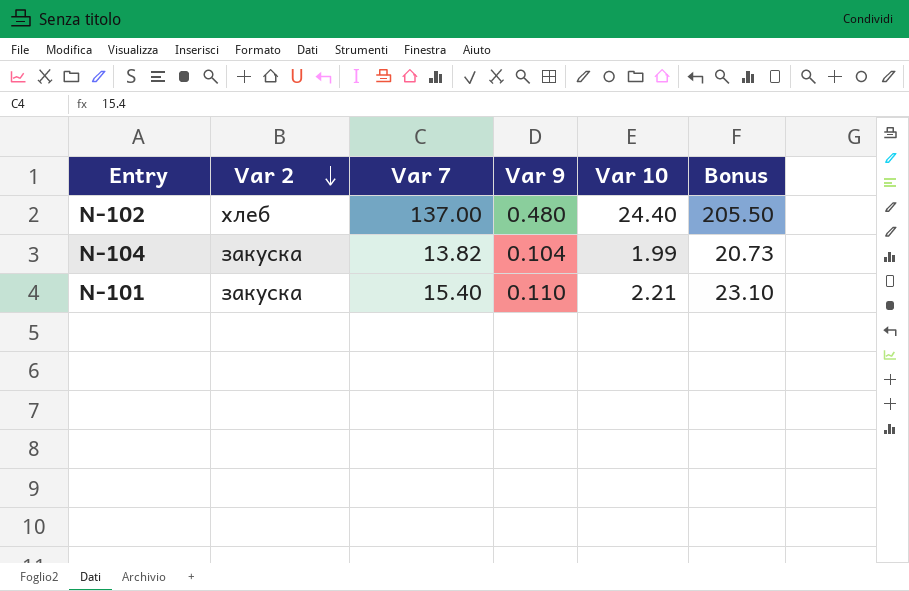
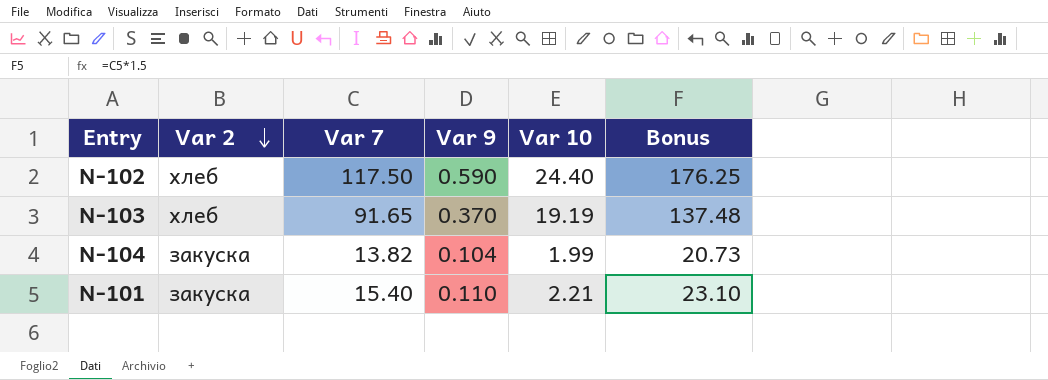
N-102 | Var 7: 137.00 -> 117.50
N-102 | Var 9: 0.480 -> 0.590
N-102 | Bonus: 205.50 -> 176.25
row N-103: none -> хлеб | 91.65 | 0.370 | 19.19 | 137.48

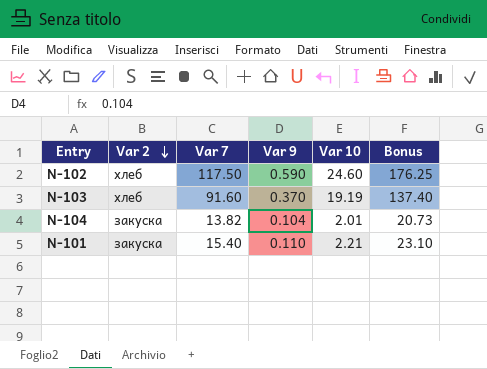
N-102 | Var 10: 24.40 -> 24.60
N-103 | Var 7: 91.65 -> 91.60
N-103 | Bonus: 137.48 -> 137.40
N-104 | Var 10: 1.99 -> 2.01

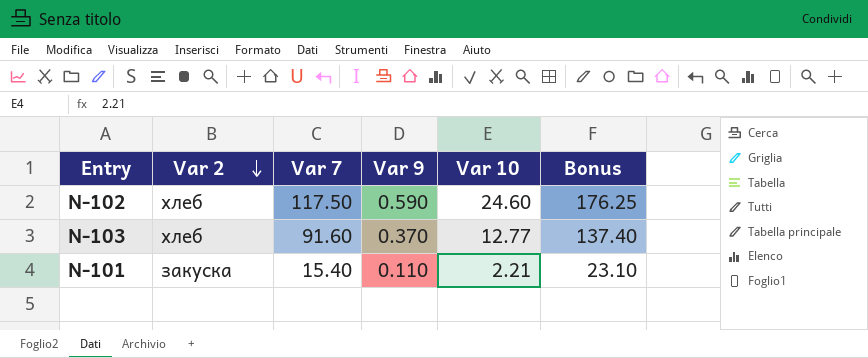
row N-104: закуска | 13.82 | 0.104 | 2.01 | 20.73 -> none
N-103 | Var 10: 19.19 -> 12.77

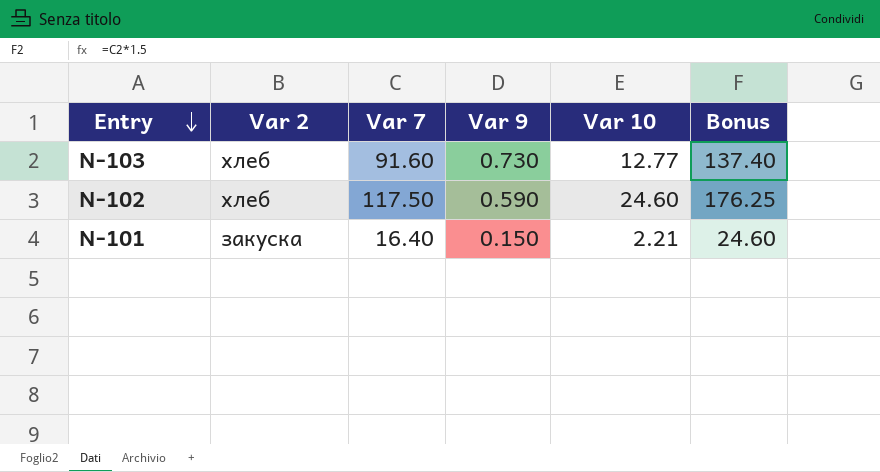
row order: Var 2 descending -> Entry descending
N-103 | Var 9: 0.370 -> 0.730
N-101 | Var 7: 15.40 -> 16.40
N-101 | Var 9: 0.110 -> 0.150
N-101 | Bonus: 23.10 -> 24.60

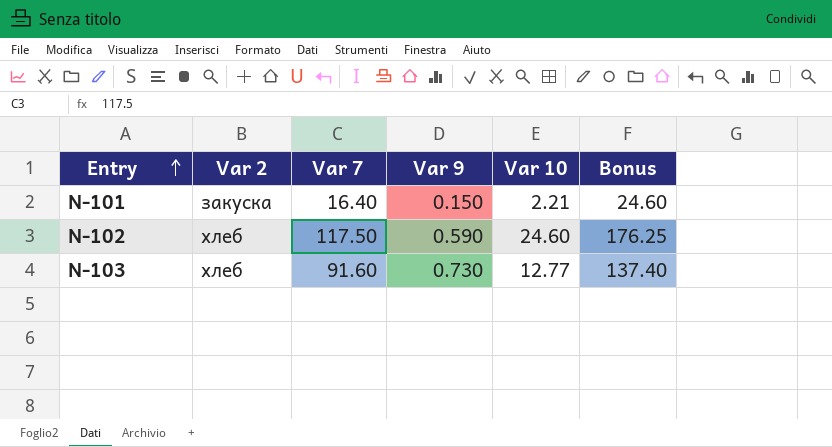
row order: Entry descending -> Entry ascending

